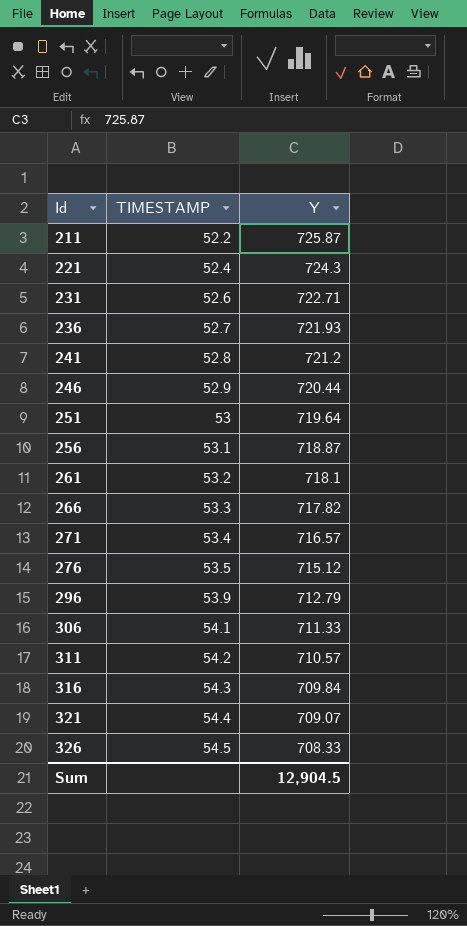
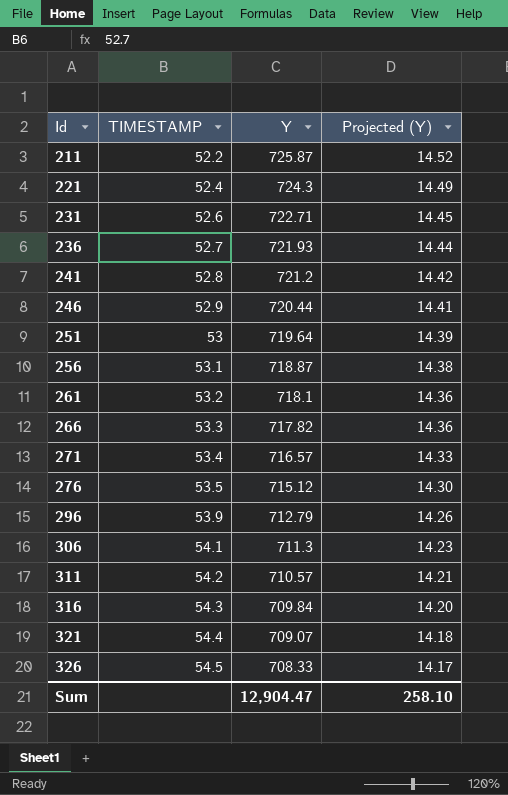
column Projected (Y) | formula: none -> [Y] * 0.02
306 | Y: 711.33 -> 711.3
Sum | Y: 12,904.5 -> 12,904.47

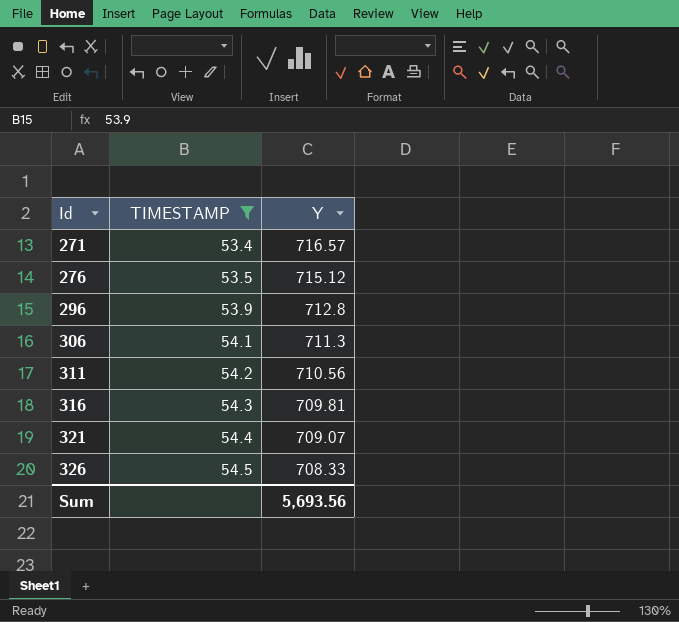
filter: none -> TIMESTAMP >= 53.4
column Projected (Y) | formula: [Y] * 0.02 -> none
296 | Y: 712.79 -> 712.8
311 | Y: 710.57 -> 710.56
316 | Y: 709.84 -> 709.81
Sum | Y: 12,904.47 -> 5,693.56

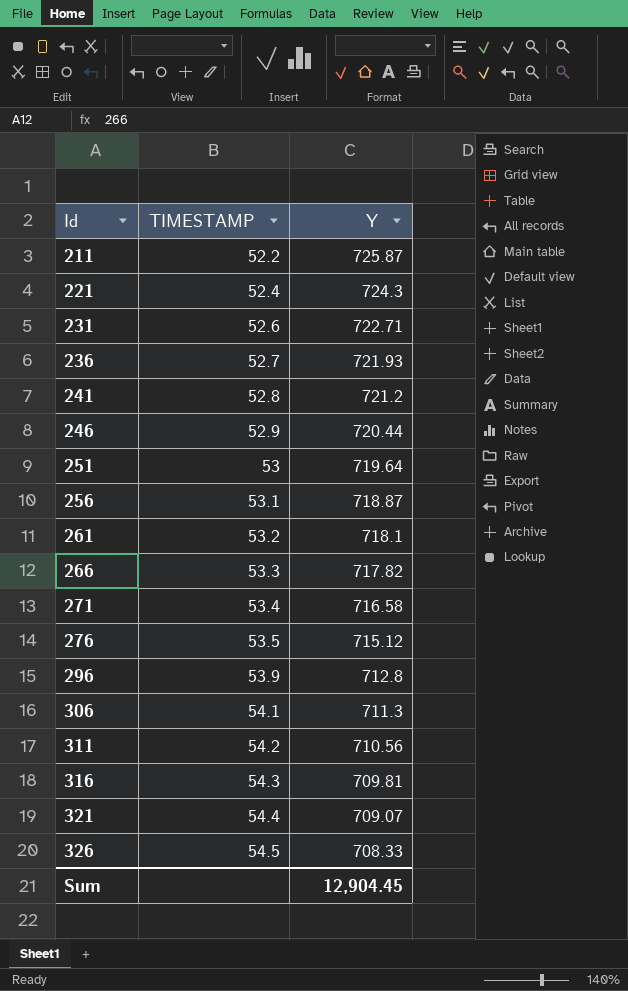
filter: TIMESTAMP >= 53.4 -> none
271 | Y: 716.57 -> 716.58
Sum | Y: 5,693.56 -> 12,904.45

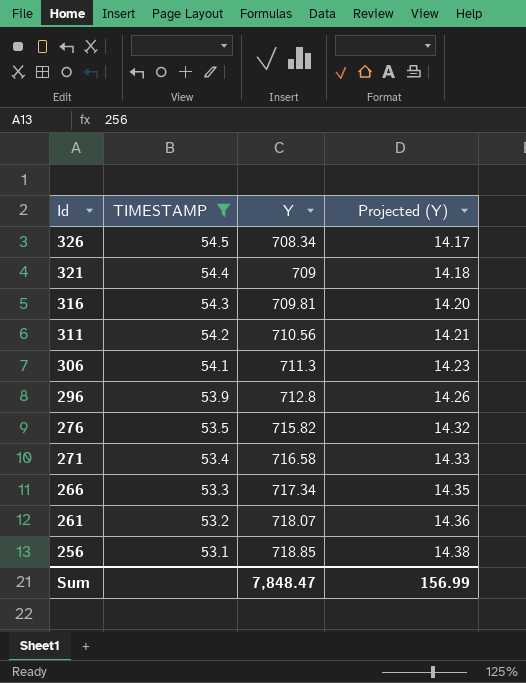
filter: none -> TIMESTAMP >= 53.1
row order: Id ascending -> Id descending
column Projected (Y) | formula: none -> [Y] * 0.02
326 | Y: 708.33 -> 708.34
321 | Y: 709.07 -> 709
276 | Y: 715.12 -> 715.82
266 | Y: 717.82 -> 717.34
261 | Y: 718.1 -> 718.07
256 | Y: 718.87 -> 718.85
Sum | Y: 12,904.45 -> 7,848.47

